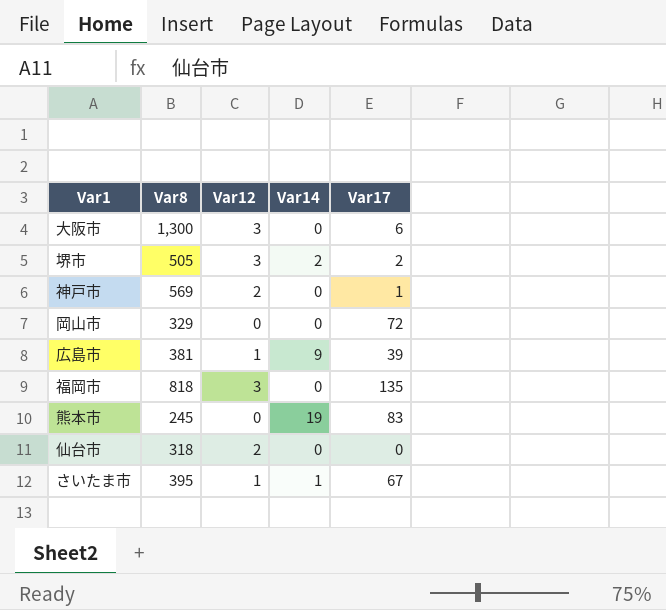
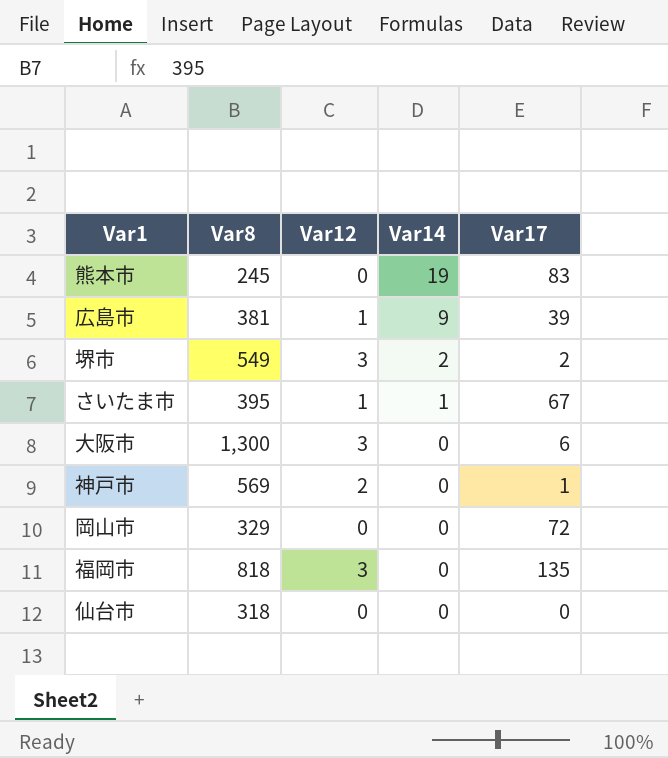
row order: none -> Var14 descending
堺市 | Var8: 505 -> 549
仙台市 | Var12: 2 -> 0

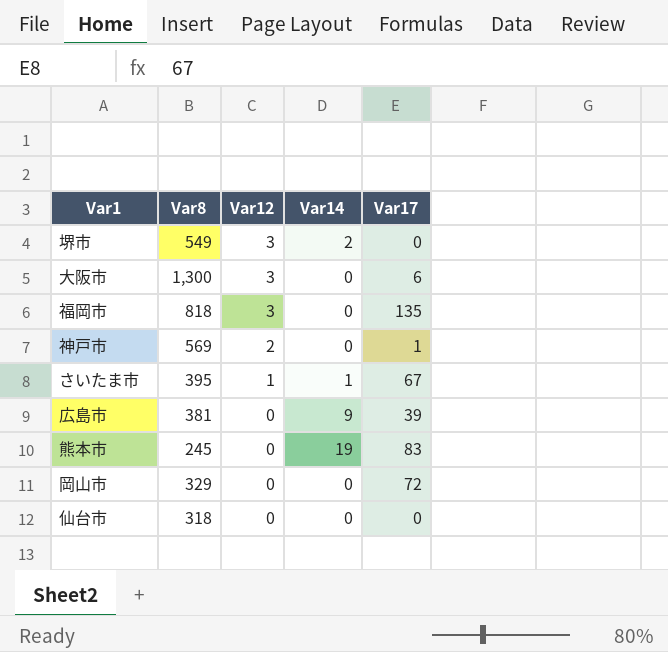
row order: Var14 descending -> Var12 descending
堺市 | Var17: 2 -> 0
広島市 | Var12: 1 -> 0

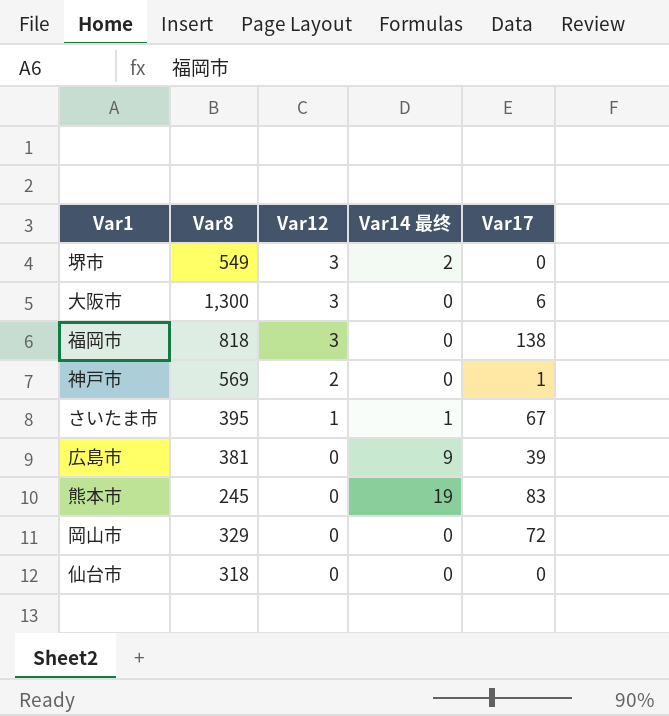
column name: Var14 -> Var14 最终
福岡市 | Var17: 135 -> 138

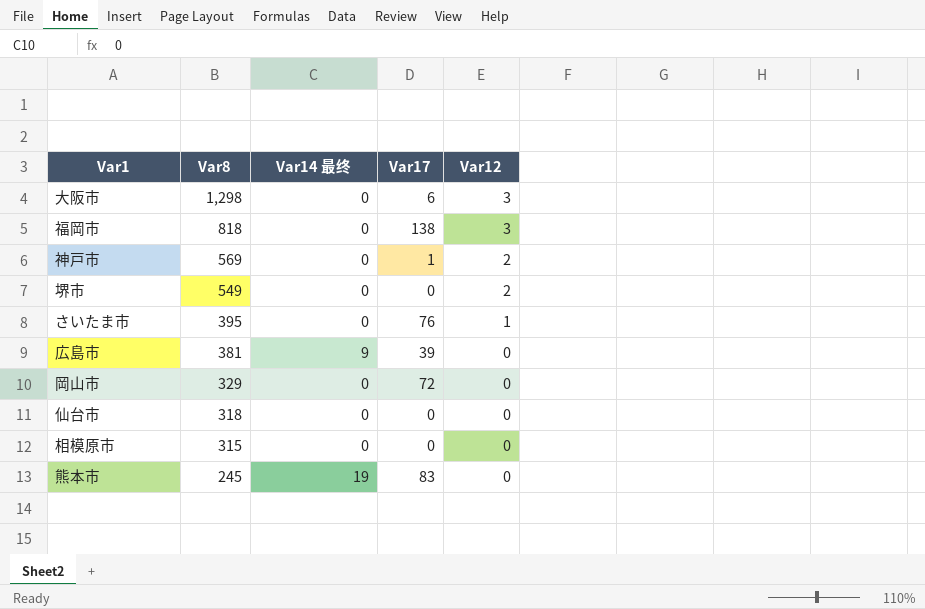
row order: Var12 descending -> Var8 descending
column Var12 | position: 3 -> 5
大阪市 | Var8: 1,300 -> 1,298
堺市 | Var14 最终: 2 -> 0
堺市 | Var12: 3 -> 2
さいたま市 | Var14 最终: 1 -> 0
さいたま市 | Var17: 67 -> 76
row 相模原市: none -> 315 | 0 | 0 | 0

